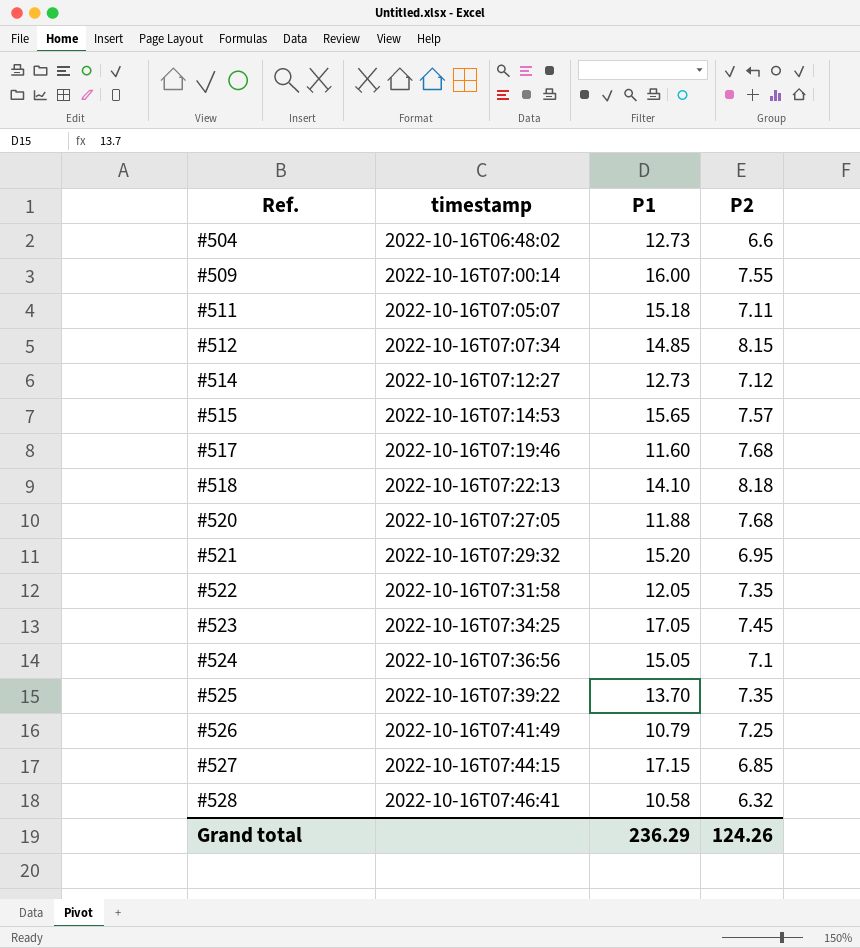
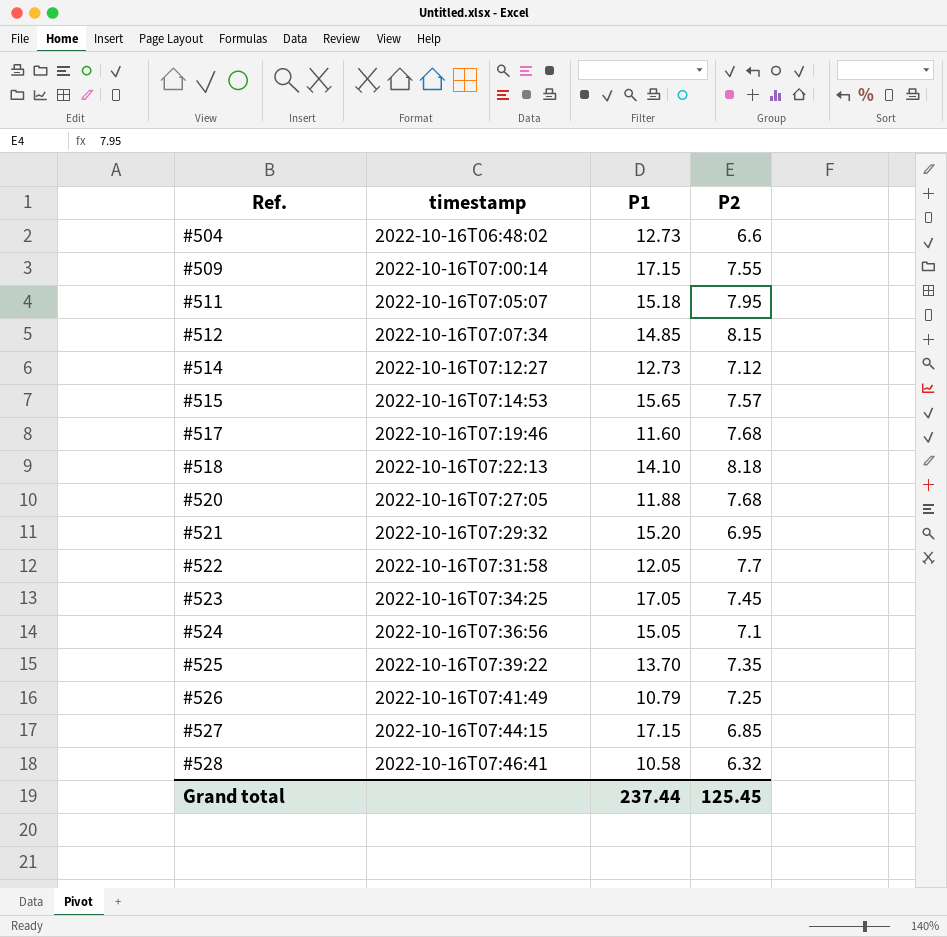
#509 | P1: 16.00 -> 17.15
#511 | P2: 7.11 -> 7.95
#522 | P2: 7.35 -> 7.7
Grand total | P1: 236.29 -> 237.44
Grand total | P2: 124.26 -> 125.45

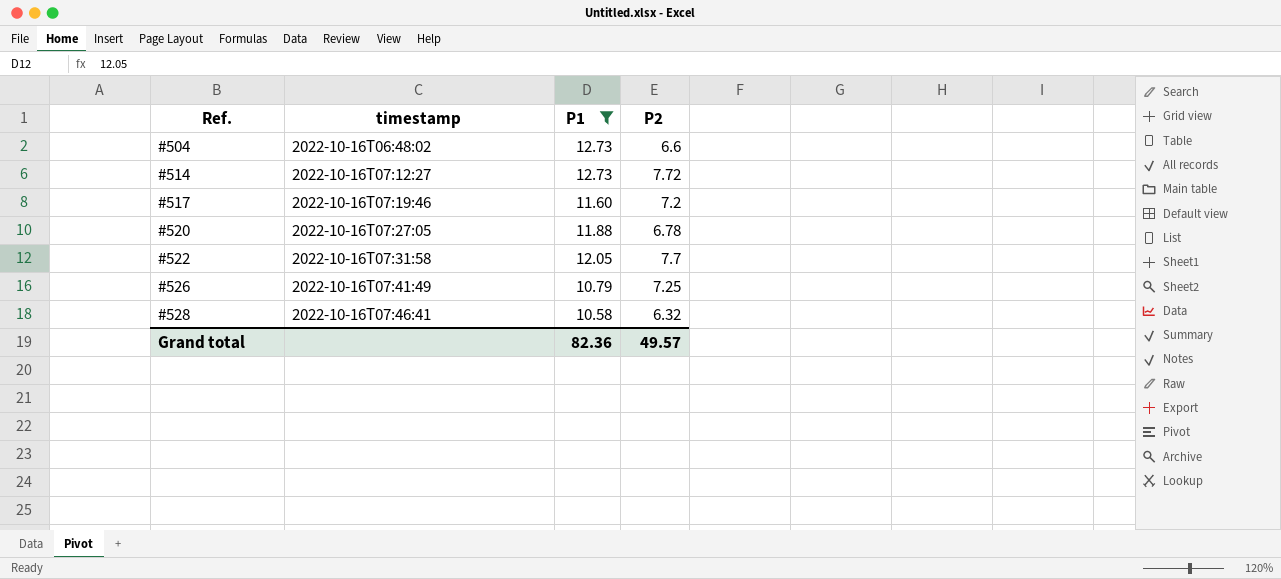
filter: none -> P1 <= 12.73
#514 | P2: 7.12 -> 7.72
#517 | P2: 7.68 -> 7.2
#520 | P2: 7.68 -> 6.78
Grand total | P1: 237.44 -> 82.36
Grand total | P2: 125.45 -> 49.57

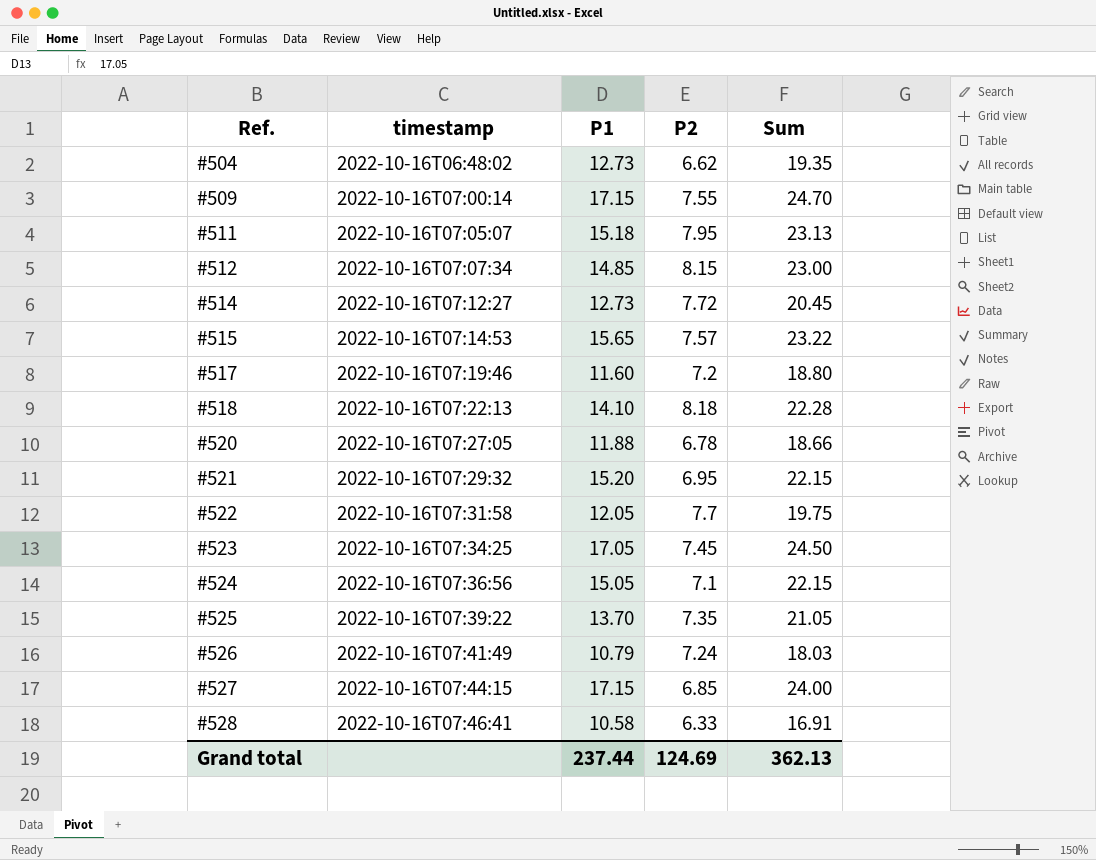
filter: P1 <= 12.73 -> none
column Sum | formula: none -> [P1] + [P2]
#504 | P2: 6.6 -> 6.62
#526 | P2: 7.25 -> 7.24
#528 | P2: 6.32 -> 6.33
Grand total | P1: 82.36 -> 237.44
Grand total | P2: 49.57 -> 124.69

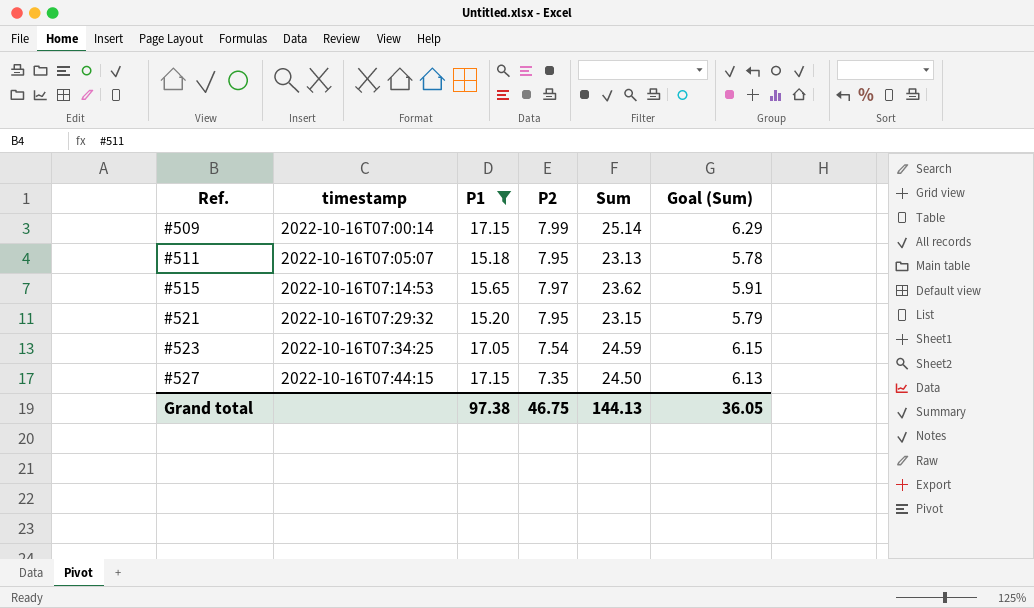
filter: none -> P1 >= 15.18
column Goal (Sum) | formula: none -> [Sum] * 0.25
#509 | P2: 7.55 -> 7.99
#509 | Sum: 24.70 -> 25.14
#515 | P2: 7.57 -> 7.97
#515 | Sum: 23.22 -> 23.62
#521 | P2: 6.95 -> 7.95
#521 | Sum: 22.15 -> 23.15
#523 | P2: 7.45 -> 7.54
#523 | Sum: 24.50 -> 24.59
#527 | P2: 6.85 -> 7.35
#527 | Sum: 24.00 -> 24.50
Grand total | P1: 237.44 -> 97.38
Grand total | P2: 124.69 -> 46.75
Grand total | Sum: 362.13 -> 144.13

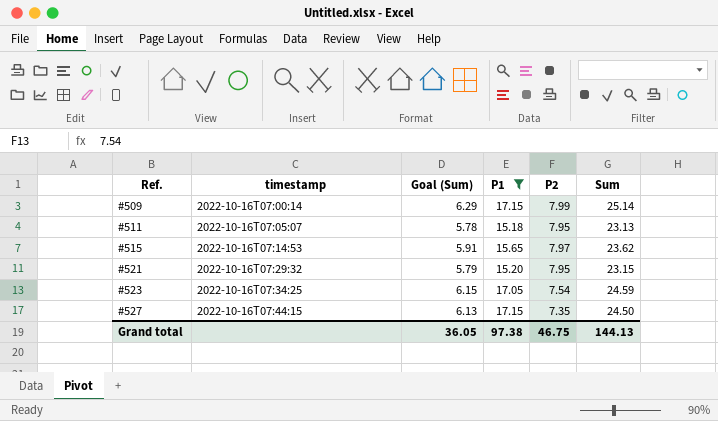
column Goal (Sum) | position: 6 -> 3

